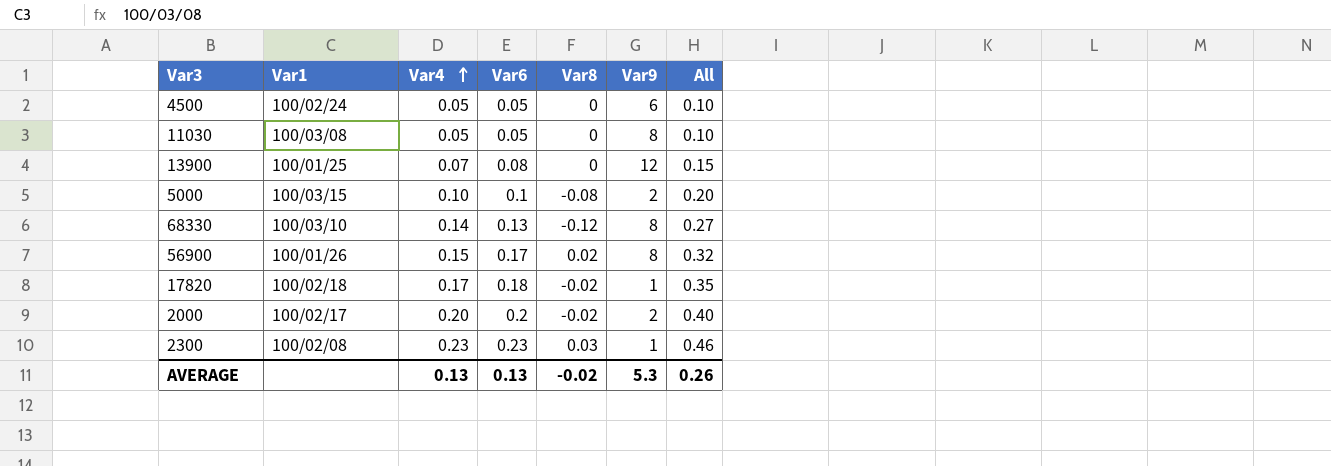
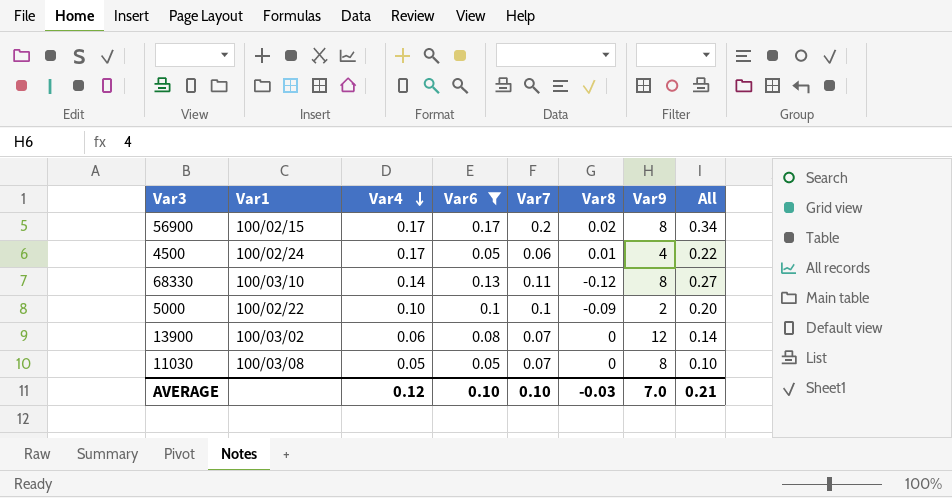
filter: none -> Var6 <= 0.17
row order: Var4 ascending -> Var4 descending
column Var7 | position: none -> 5
56900 | Var1: 100/01/26 -> 100/02/15
56900 | Var4: 0.15 -> 0.17
56900 | All: 0.32 -> 0.34
4500 | Var4: 0.05 -> 0.17
4500 | Var8: 0 -> 0.01
4500 | Var9: 6 -> 4
4500 | All: 0.10 -> 0.22
5000 | Var1: 100/03/15 -> 100/02/22
5000 | Var8: -0.08 -> -0.09
13900 | Var1: 100/01/25 -> 100/03/02
13900 | Var4: 0.07 -> 0.06
13900 | All: 0.15 -> 0.14
AVERAGE | Var4: 0.13 -> 0.12
AVERAGE | Var6: 0.13 -> 0.10
AVERAGE | Var8: -0.02 -> -0.03
AVERAGE | Var9: 5.3 -> 7.0
AVERAGE | All: 0.26 -> 0.21

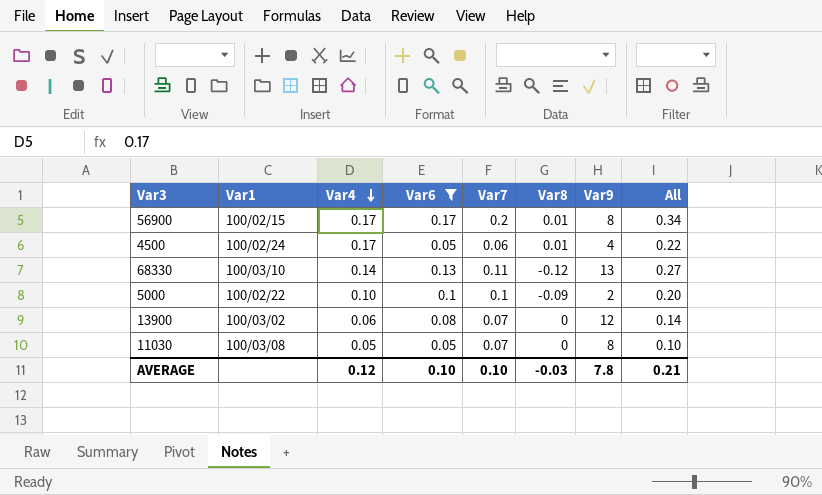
56900 | Var8: 0.02 -> 0.01
68330 | Var9: 8 -> 13
AVERAGE | Var9: 7.0 -> 7.8

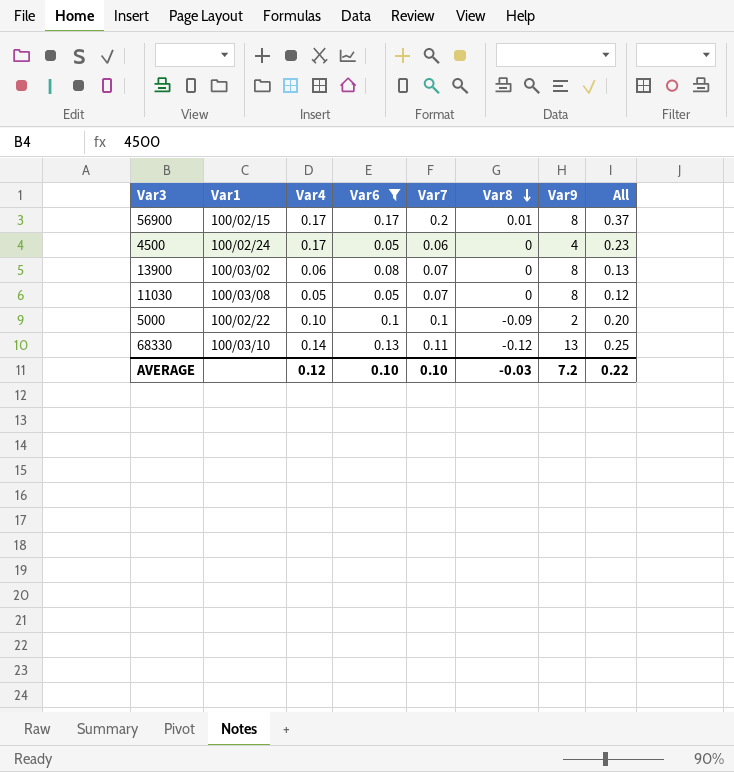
row order: Var4 descending -> Var8 descending
column All | formula: [Var4] + [Var6] -> [Var4] + [Var7]
4500 | Var8: 0.01 -> 0
13900 | Var9: 12 -> 8
AVERAGE | Var9: 7.8 -> 7.2
AVERAGE | All: 0.21 -> 0.22

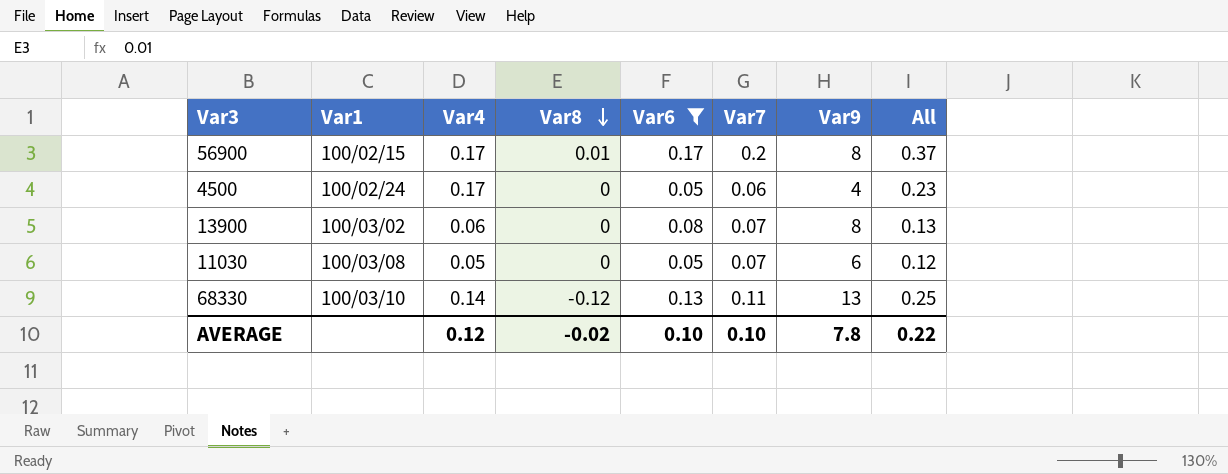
column Var8 | position: 6 -> 4
row 5000: 100/02/22 | 0.10 | 0.1 | 0.1 | -0.09 | 2 | 0.20 -> none
11030 | Var9: 8 -> 6
AVERAGE | Var8: -0.03 -> -0.02
AVERAGE | Var9: 7.2 -> 7.8

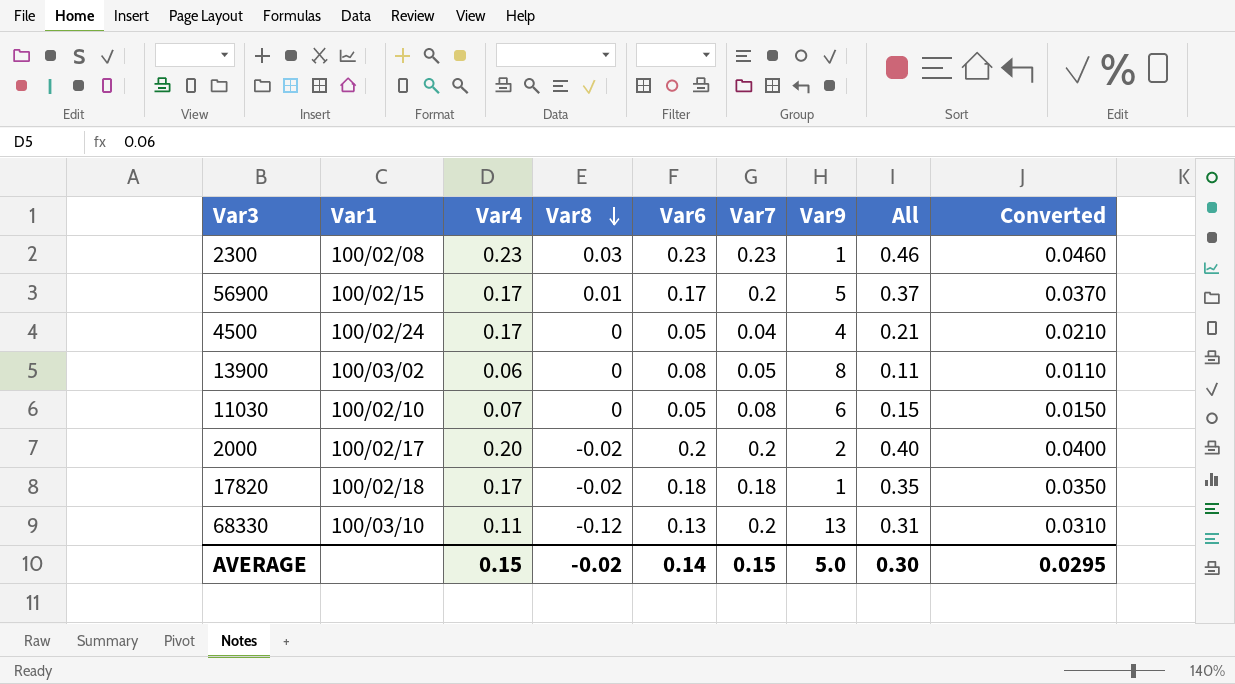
filter: Var6 <= 0.17 -> none
column Converted | formula: none -> [All] * 0.1
56900 | Var9: 8 -> 5
4500 | Var7: 0.06 -> 0.04
4500 | All: 0.23 -> 0.21
13900 | Var7: 0.07 -> 0.05
13900 | All: 0.13 -> 0.11
11030 | Var1: 100/03/08 -> 100/02/10
11030 | Var4: 0.05 -> 0.07
11030 | Var7: 0.07 -> 0.08
11030 | All: 0.12 -> 0.15
68330 | Var4: 0.14 -> 0.11
68330 | Var7: 0.11 -> 0.2
68330 | All: 0.25 -> 0.31
AVERAGE | Var4: 0.12 -> 0.15
AVERAGE | Var6: 0.10 -> 0.14
AVERAGE | Var7: 0.10 -> 0.15
AVERAGE | Var9: 7.8 -> 5.0
AVERAGE | All: 0.22 -> 0.30

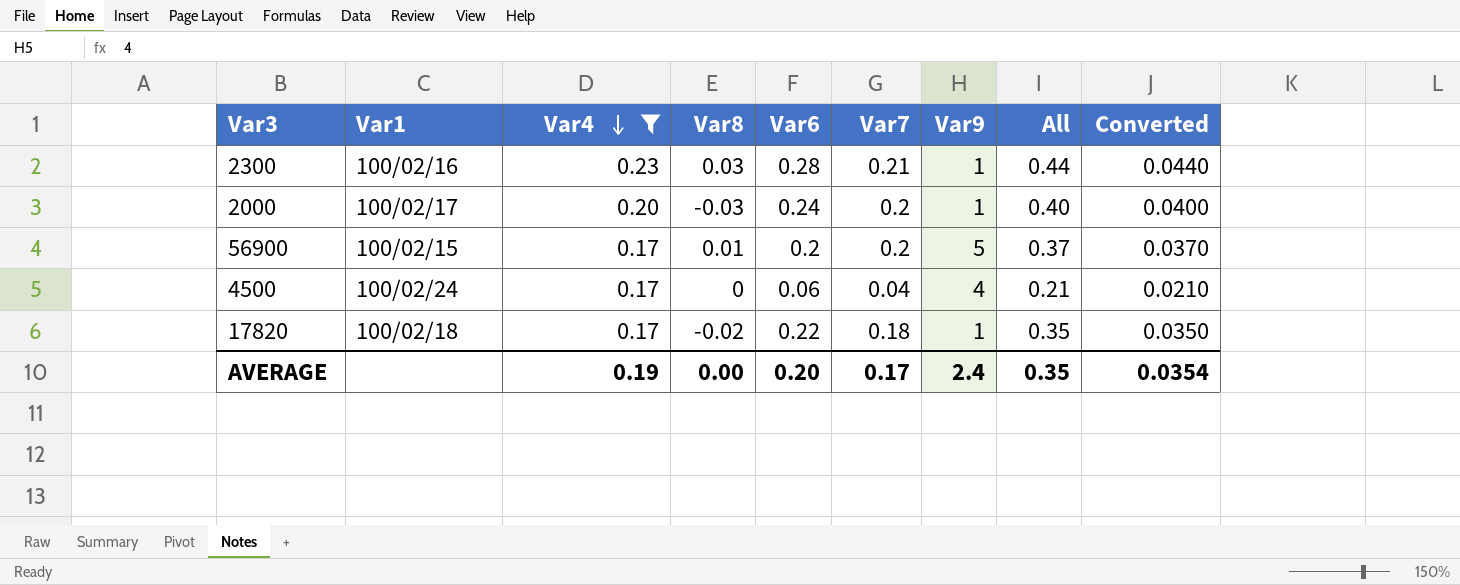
filter: none -> Var4 >= 0.17
row order: Var8 descending -> Var4 descending
2300 | Var1: 100/02/08 -> 100/02/16
2300 | Var6: 0.23 -> 0.28
2300 | Var7: 0.23 -> 0.21
2300 | All: 0.46 -> 0.44
2300 | Converted: 0.0460 -> 0.0440
2000 | Var8: -0.02 -> -0.03
2000 | Var6: 0.2 -> 0.24
2000 | Var9: 2 -> 1
56900 | Var6: 0.17 -> 0.2
4500 | Var6: 0.05 -> 0.06
17820 | Var6: 0.18 -> 0.22
AVERAGE | Var4: 0.15 -> 0.19
AVERAGE | Var8: -0.02 -> 0.00
AVERAGE | Var6: 0.14 -> 0.20
AVERAGE | Var7: 0.15 -> 0.17
AVERAGE | Var9: 5.0 -> 2.4
AVERAGE | All: 0.30 -> 0.35
AVERAGE | Converted: 0.0295 -> 0.0354

